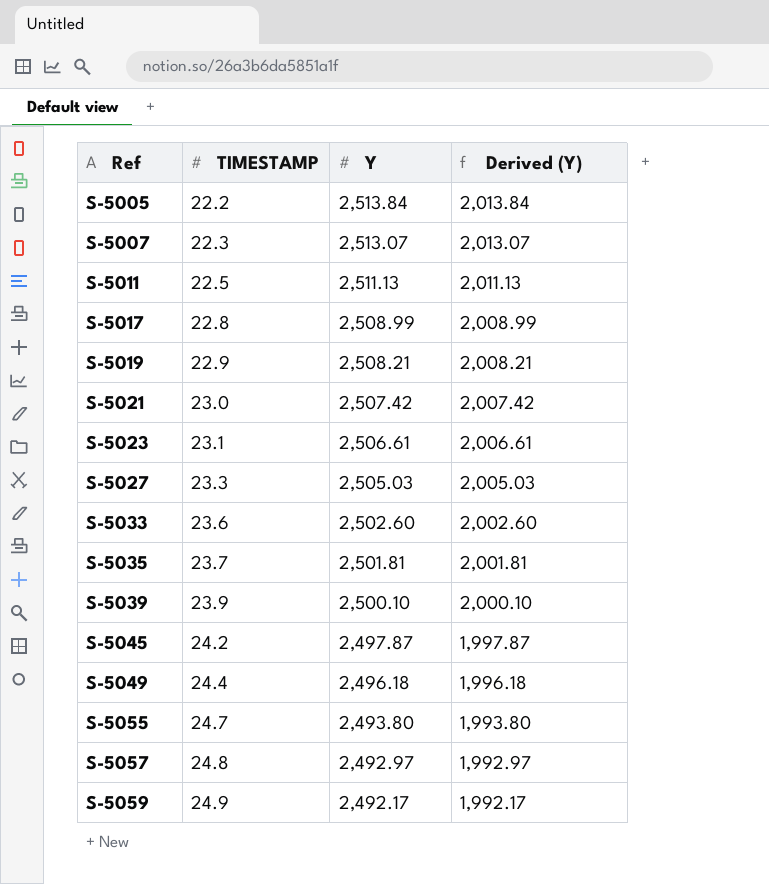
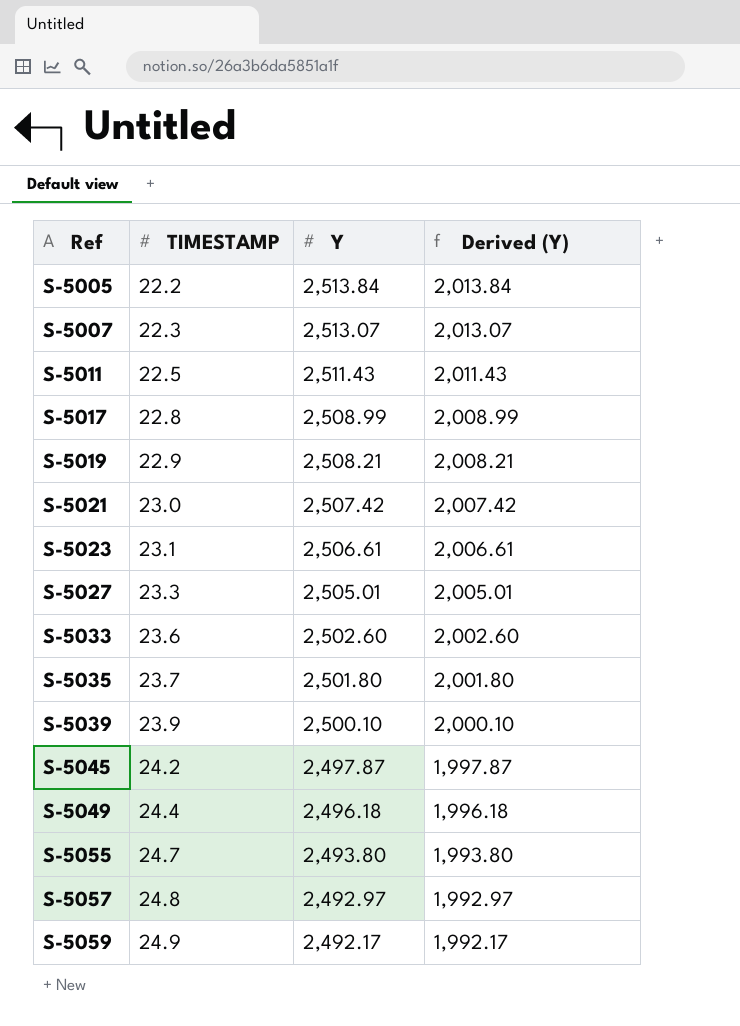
S-5011 | Y: 2,511.13 -> 2,511.43
S-5011 | Derived (Y): 2,011.13 -> 2,011.43
S-5027 | Y: 2,505.03 -> 2,505.01
S-5027 | Derived (Y): 2,005.03 -> 2,005.01
S-5035 | Y: 2,501.81 -> 2,501.80
S-5035 | Derived (Y): 2,001.81 -> 2,001.80

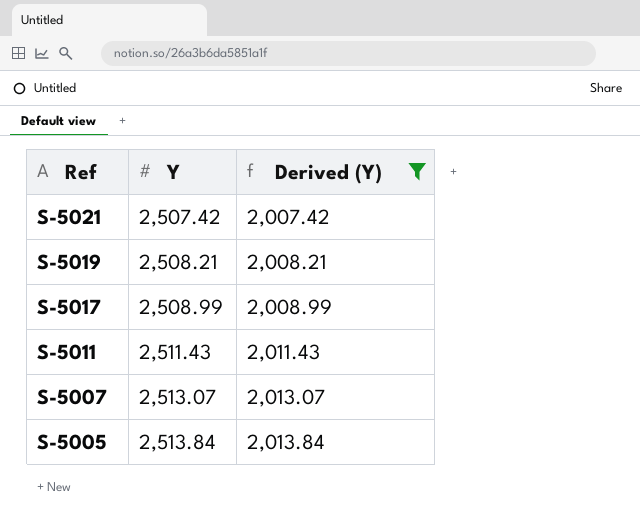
filter: none -> Derived (Y) >= 2,007.42
row order: Ref ascending -> Ref descending
column TIMESTAMP | position: 2 -> none

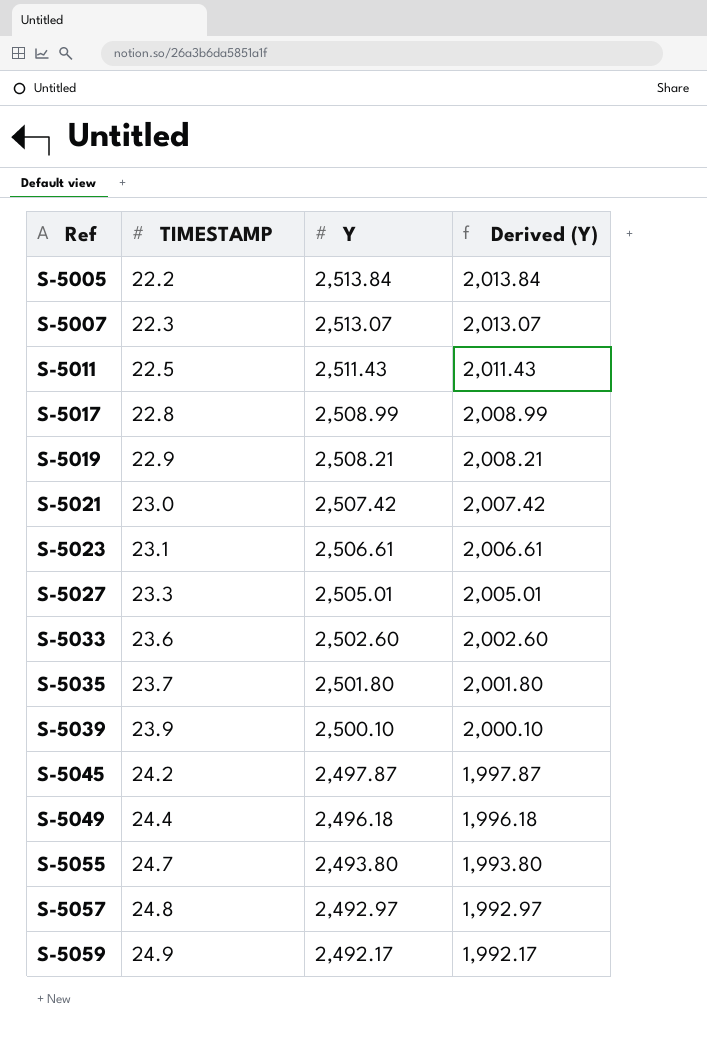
filter: Derived (Y) >= 2,007.42 -> none
row order: Ref descending -> Ref ascending
column TIMESTAMP | position: none -> 2

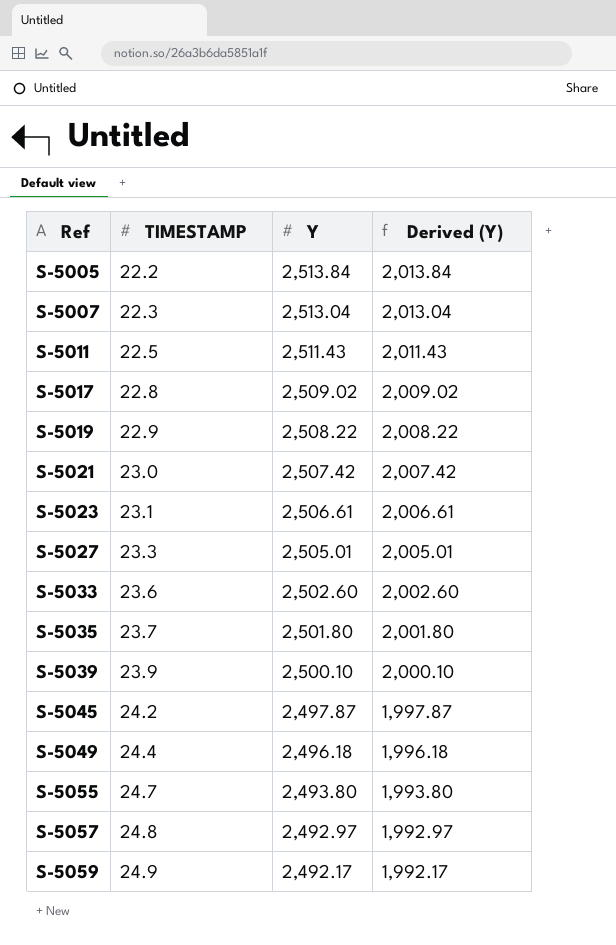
S-5007 | Y: 2,513.07 -> 2,513.04
S-5007 | Derived (Y): 2,013.07 -> 2,013.04
S-5017 | Y: 2,508.99 -> 2,509.02
S-5017 | Derived (Y): 2,008.99 -> 2,009.02
S-5019 | Y: 2,508.21 -> 2,508.22
S-5019 | Derived (Y): 2,008.21 -> 2,008.22

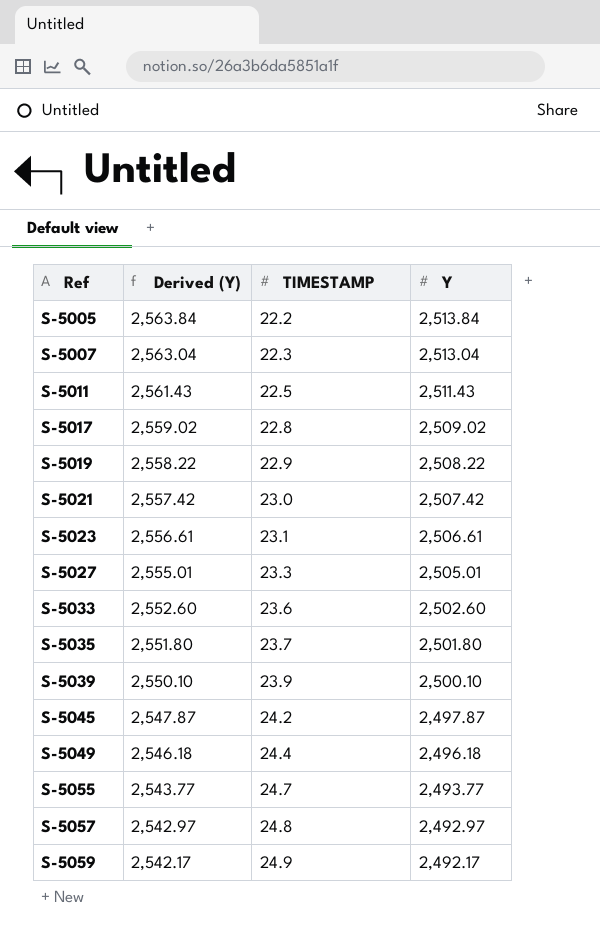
column Derived (Y) | formula: [Y] - 500 -> [Y] + 50
column Derived (Y) | position: 4 -> 2
S-5055 | Y: 2,493.80 -> 2,493.77

